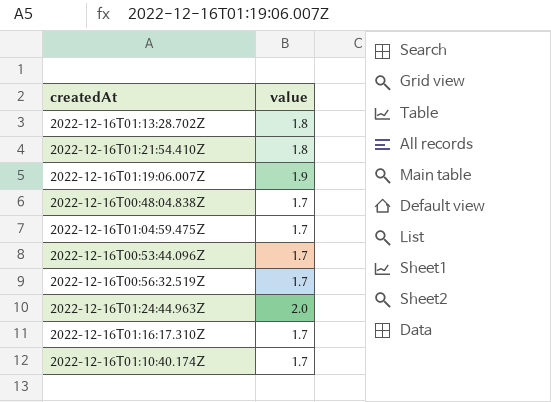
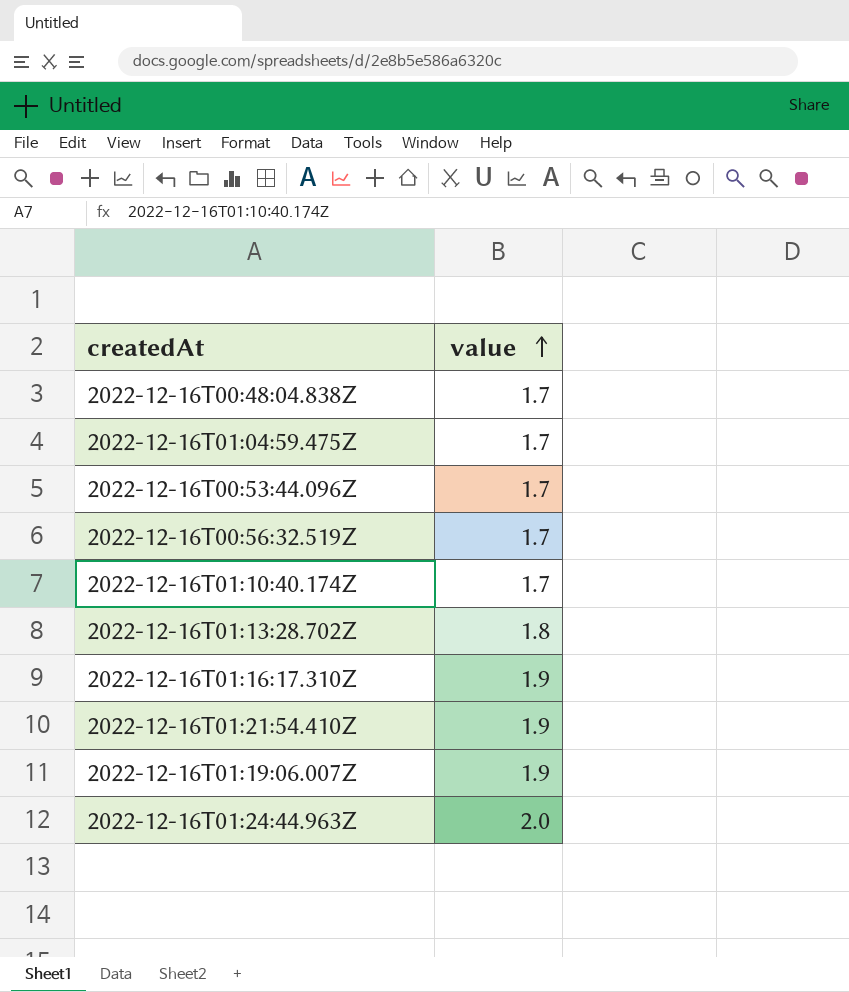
row order: none -> value ascending
2022-12-16T01:16:17.310Z | value: 1.7 -> 1.9
2022-12-16T01:21:54.410Z | value: 1.8 -> 1.9

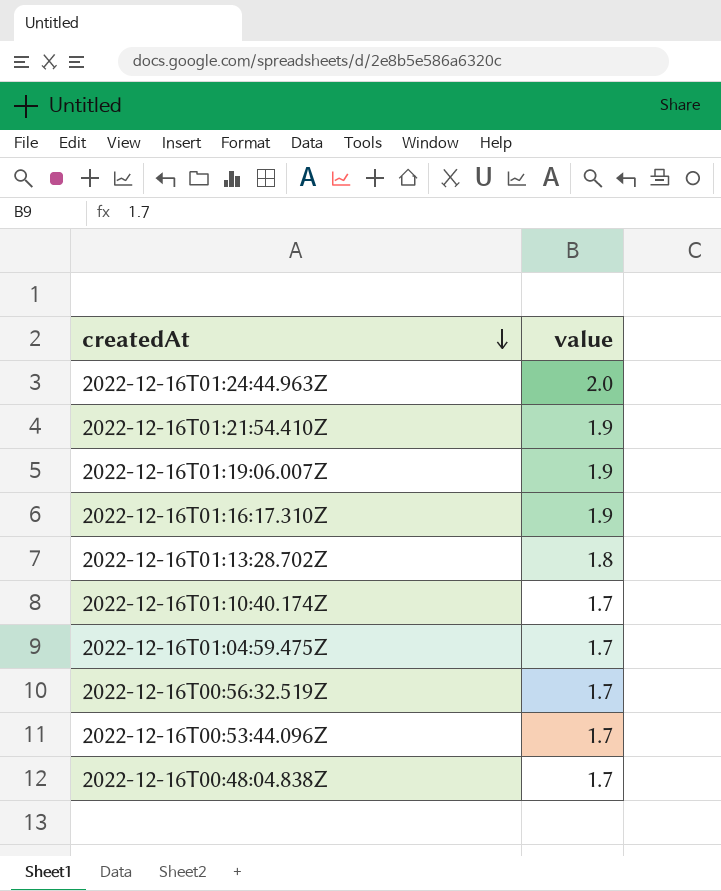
row order: value ascending -> createdAt descending

